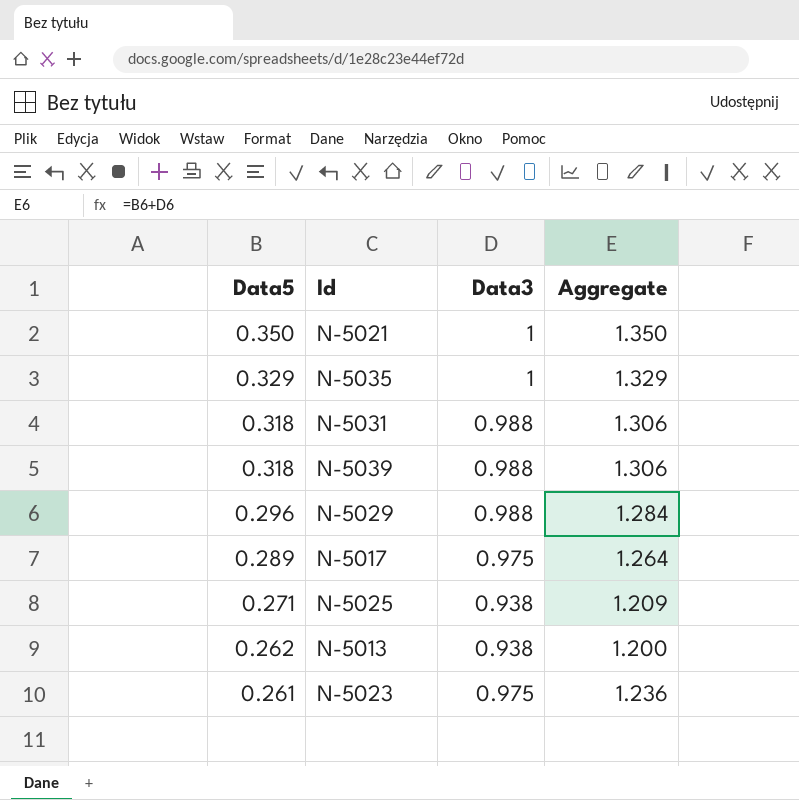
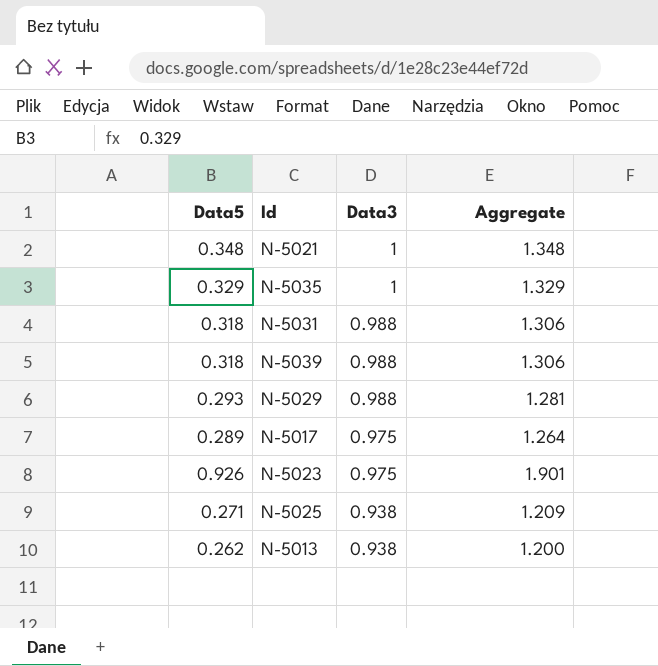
row order: Data5 descending -> Data3 descending
N-5021 | Data5: 0.350 -> 0.348
N-5021 | Aggregate: 1.350 -> 1.348
N-5029 | Data5: 0.296 -> 0.293
N-5029 | Aggregate: 1.284 -> 1.281
N-5023 | Data5: 0.261 -> 0.926
N-5023 | Aggregate: 1.236 -> 1.901

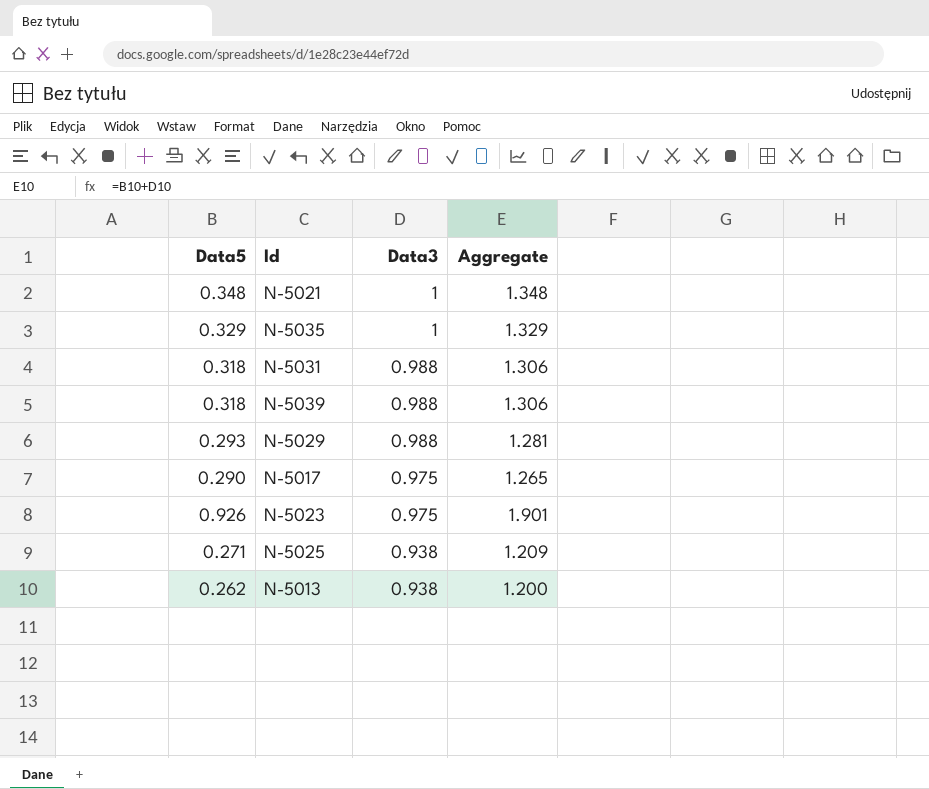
N-5017 | Data5: 0.289 -> 0.290
N-5017 | Aggregate: 1.264 -> 1.265

